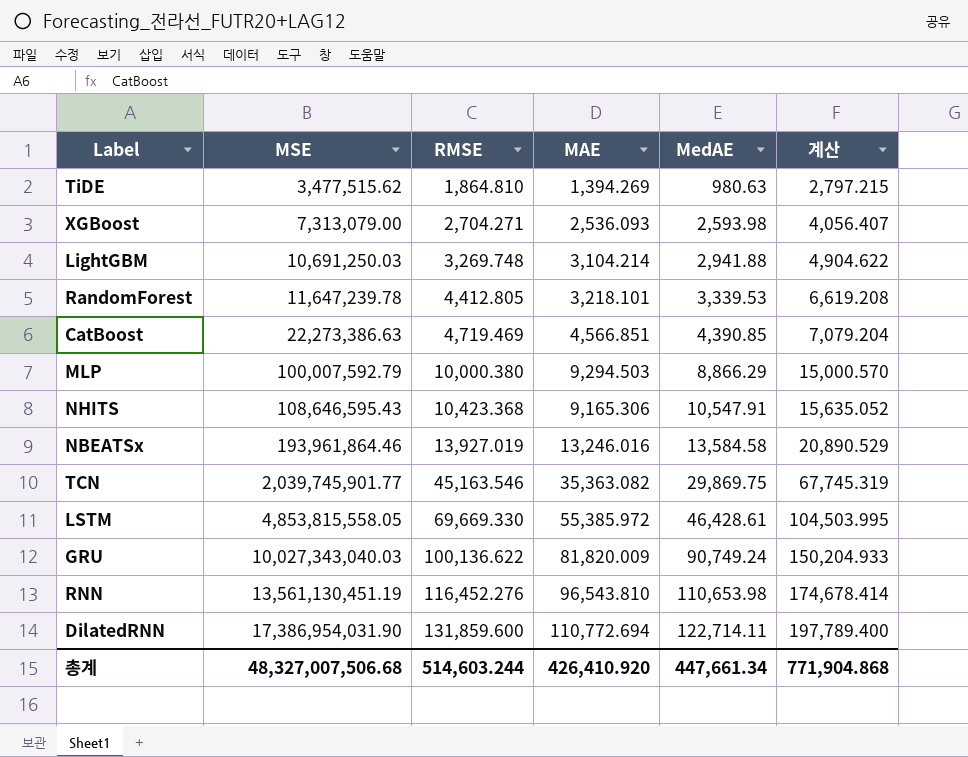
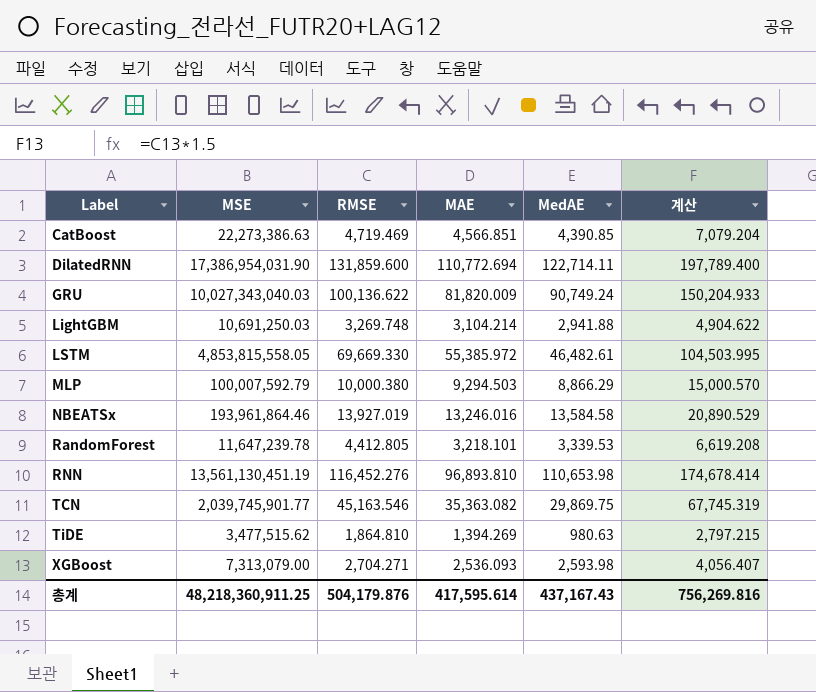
row order: MSE ascending -> Label ascending
row NHITS: 108,646,595.43 | 10,423.368 | 9,165.306 | 10,547.91 | 15,635.052 -> none
LSTM | MedAE: 46,428.61 -> 46,482.61
RNN | MAE: 96,543.810 -> 96,893.810
총계 | MSE: 48,327,007,506.68 -> 48,218,360,911.25
총계 | RMSE: 514,603.244 -> 504,179.876
총계 | MAE: 426,410.920 -> 417,595.614
총계 | MedAE: 447,661.34 -> 437,167.43
총계 | 계산: 771,904.868 -> 756,269.816

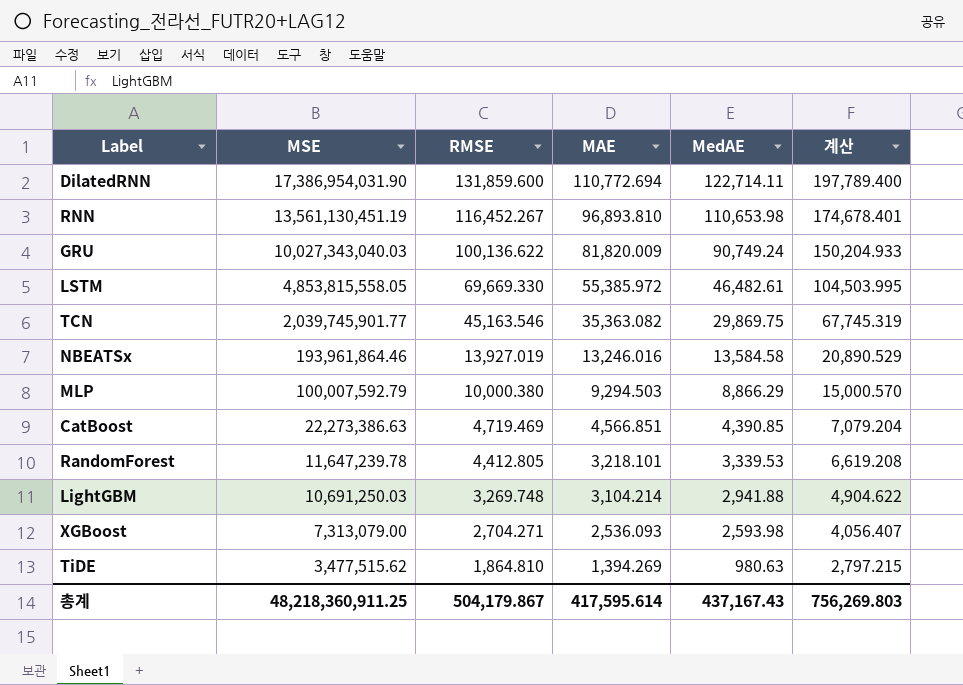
row order: Label ascending -> MSE descending
RNN | RMSE: 116,452.276 -> 116,452.267
RNN | 계산: 174,678.414 -> 174,678.401
총계 | RMSE: 504,179.876 -> 504,179.867
총계 | 계산: 756,269.816 -> 756,269.803

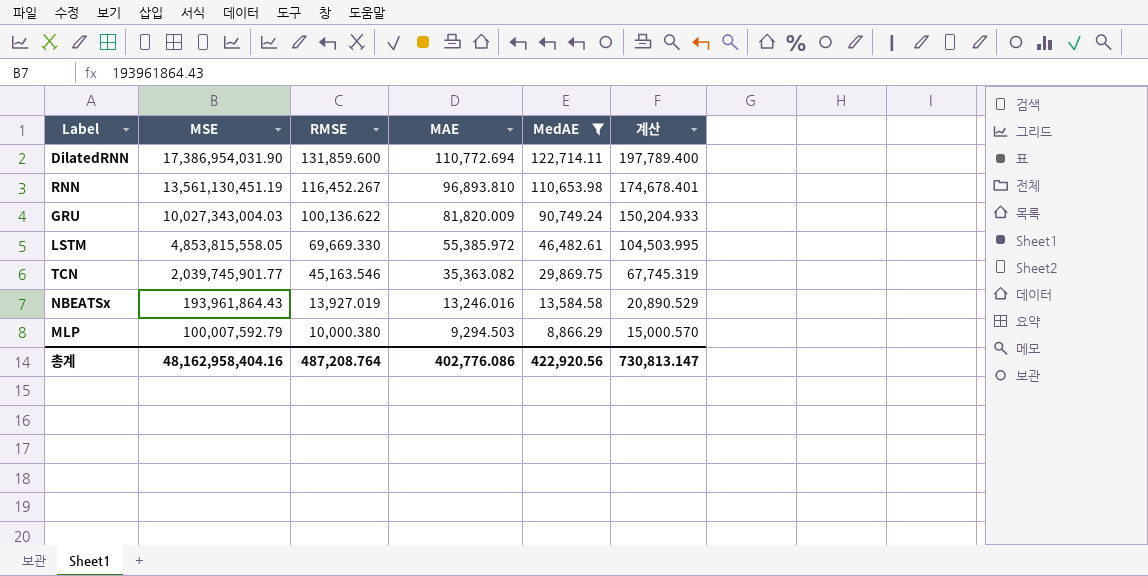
filter: none -> MedAE >= 8,866.29
GRU | MSE: 10,027,343,040.03 -> 10,027,343,004.03
NBEATSx | MSE: 193,961,864.46 -> 193,961,864.43
총계 | MSE: 48,218,360,911.25 -> 48,162,958,404.16
총계 | RMSE: 504,179.867 -> 487,208.764
총계 | MAE: 417,595.614 -> 402,776.086
총계 | MedAE: 437,167.43 -> 422,920.56
총계 | 계산: 756,269.803 -> 730,813.147

